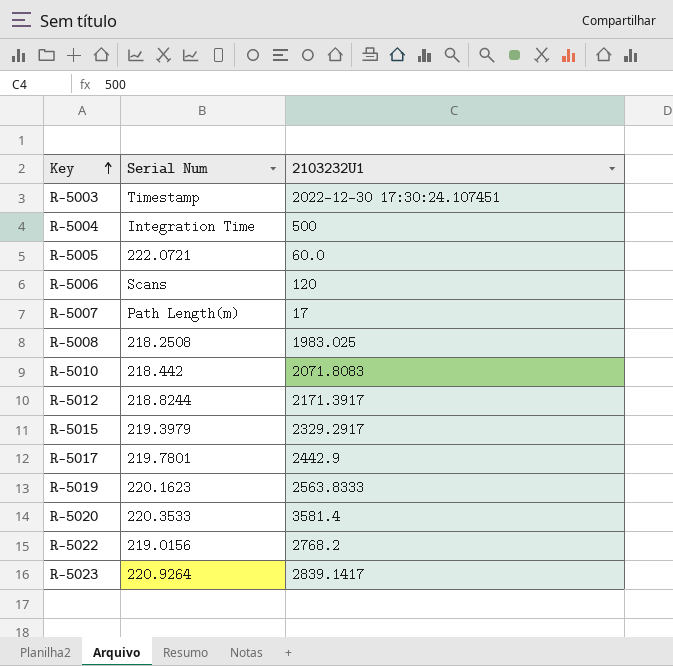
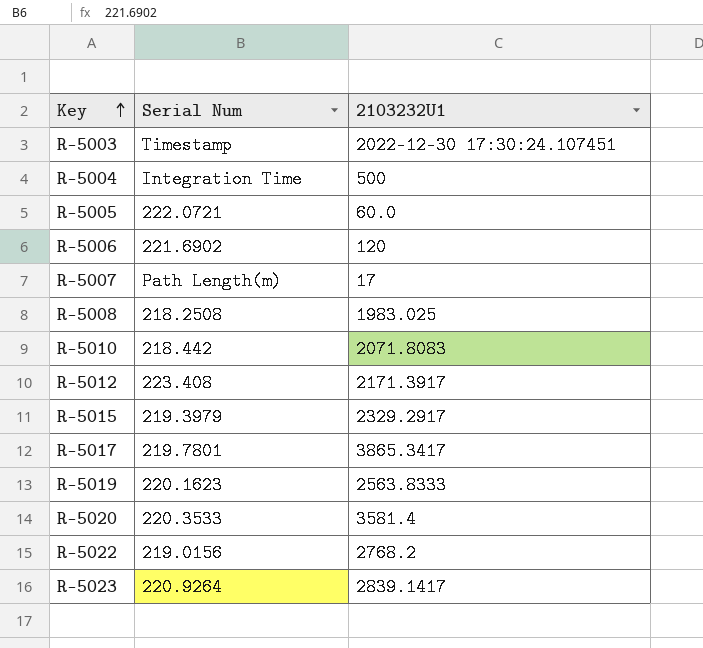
R-5006 | Serial Num: Scans -> 221.6902
R-5012 | Serial Num: 218.8244 -> 223.408
R-5017 | 2103232U1: 2442.9 -> 3865.3417

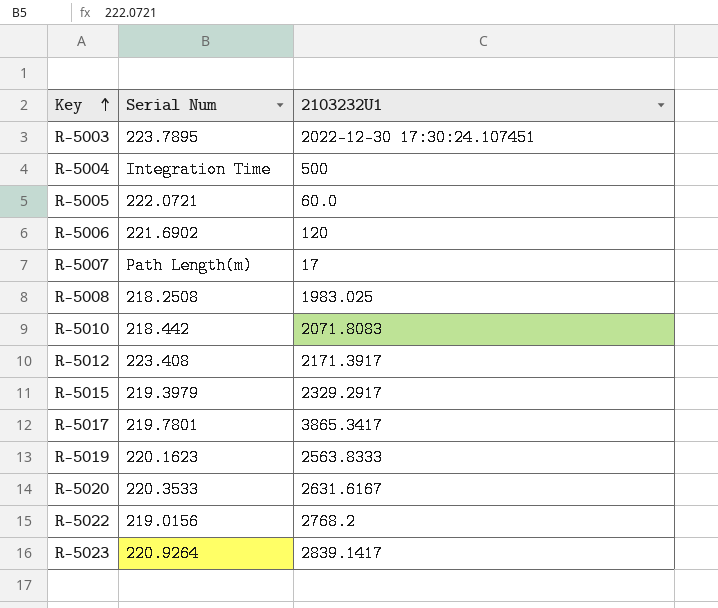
R-5003 | Serial Num: Timestamp -> 223.7895
R-5020 | 2103232U1: 3581.4 -> 2631.6167

